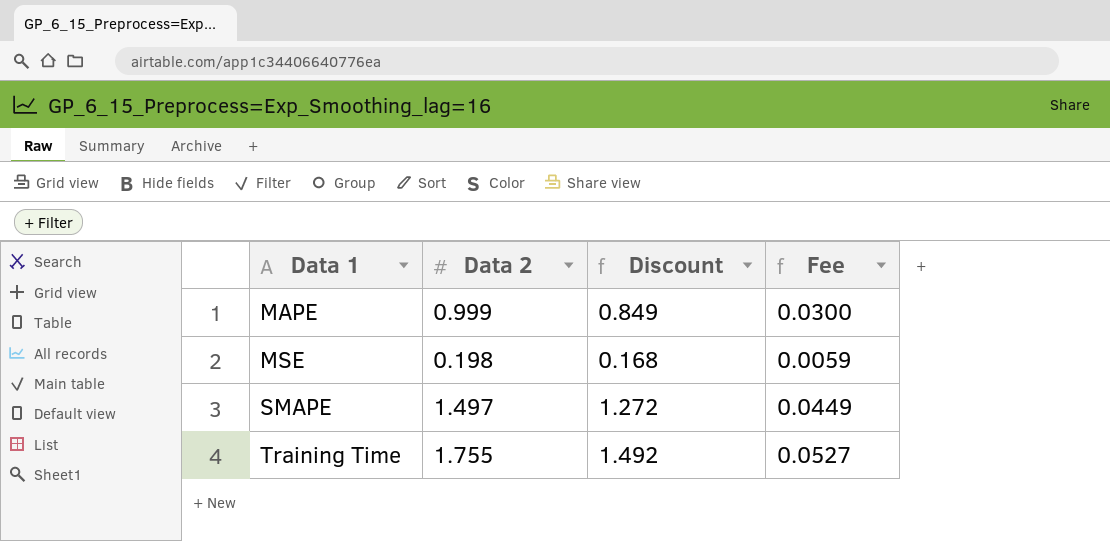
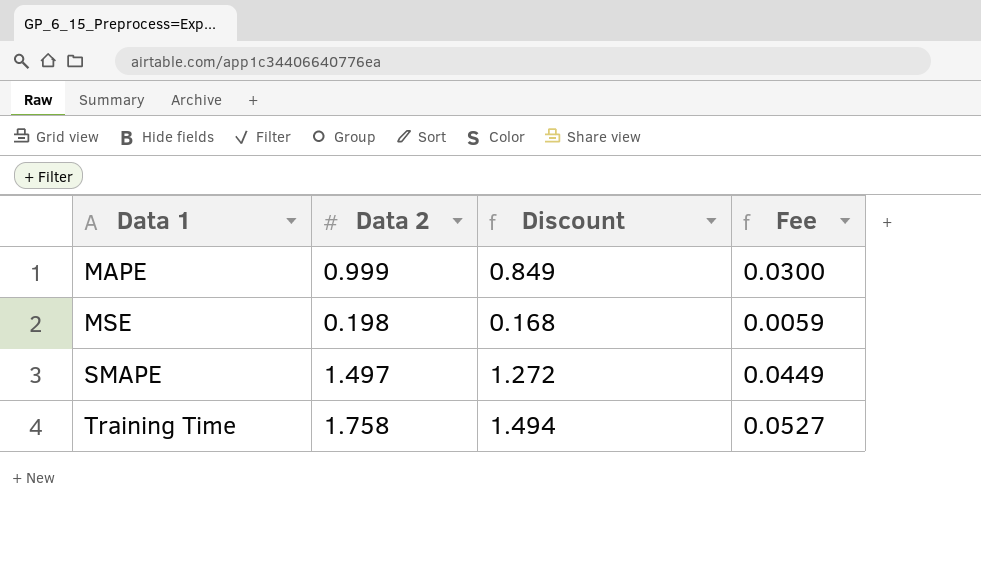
Training Time | Data 2: 1.755 -> 1.758
Training Time | Discount: 1.492 -> 1.494

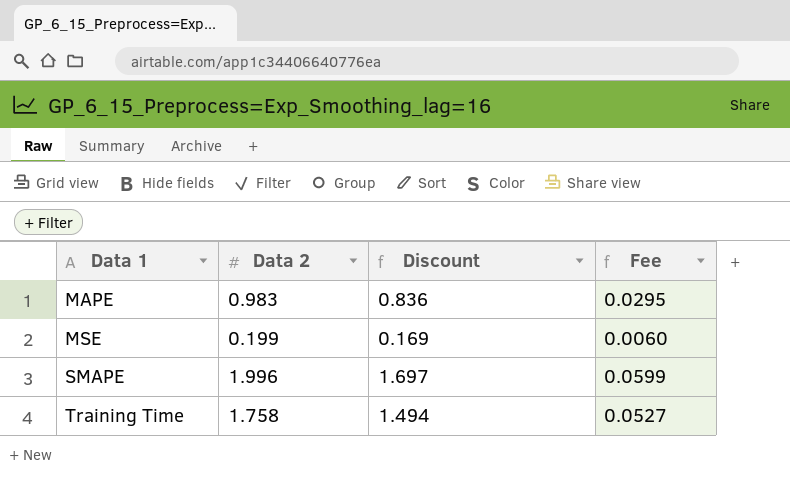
MAPE | Data 2: 0.999 -> 0.983
MAPE | Discount: 0.849 -> 0.836
MAPE | Fee: 0.0300 -> 0.0295
MSE | Data 2: 0.198 -> 0.199
MSE | Discount: 0.168 -> 0.169
MSE | Fee: 0.0059 -> 0.0060
SMAPE | Data 2: 1.497 -> 1.996
SMAPE | Discount: 1.272 -> 1.697
SMAPE | Fee: 0.0449 -> 0.0599

